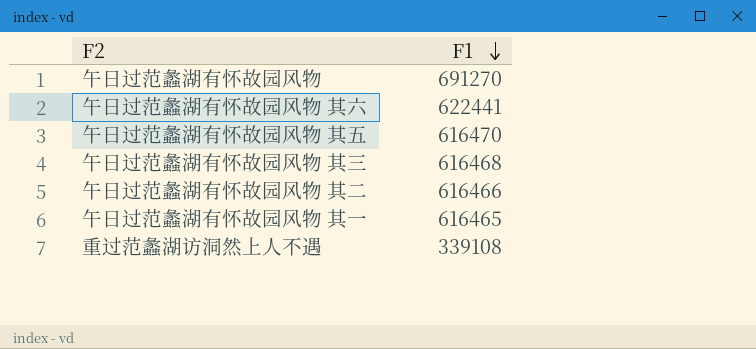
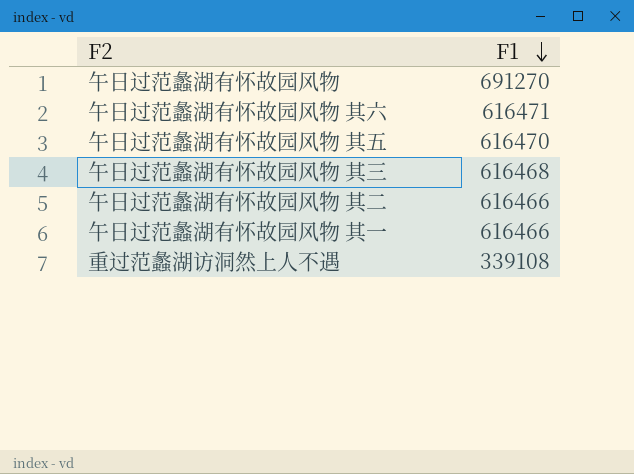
午日过范蠡湖有怀故园风物 其六 | F1: 622441 -> 616471
午日过范蠡湖有怀故园风物 其一 | F1: 616465 -> 616466

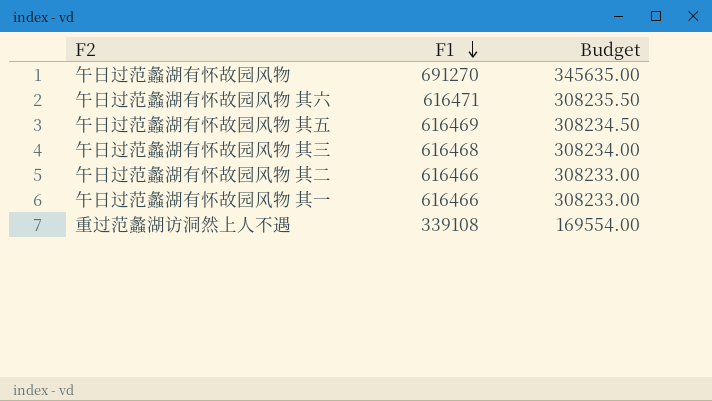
column Budget | formula: none -> [F1] * 0.5
午日过范蠡湖有怀故园风物 其五 | F1: 616470 -> 616469

